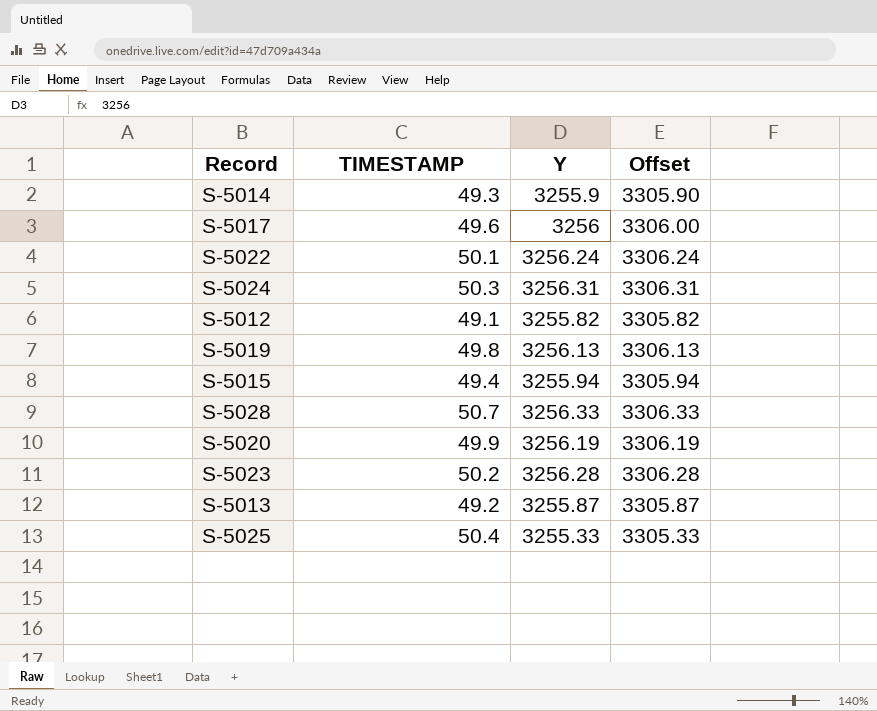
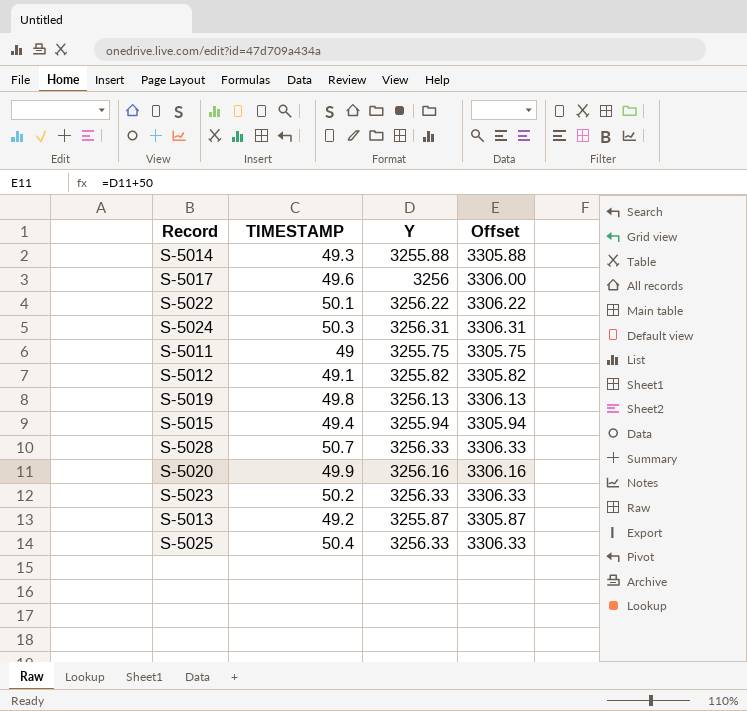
S-5014 | Y: 3255.9 -> 3255.88
S-5014 | Offset: 3305.90 -> 3305.88
S-5022 | Y: 3256.24 -> 3256.22
S-5022 | Offset: 3306.24 -> 3306.22
row S-5011: none -> 49 | 3255.75 | 3305.75
S-5020 | Y: 3256.19 -> 3256.16
S-5020 | Offset: 3306.19 -> 3306.16
S-5023 | Y: 3256.28 -> 3256.33
S-5023 | Offset: 3306.28 -> 3306.33
S-5025 | Y: 3255.33 -> 3256.33
S-5025 | Offset: 3305.33 -> 3306.33

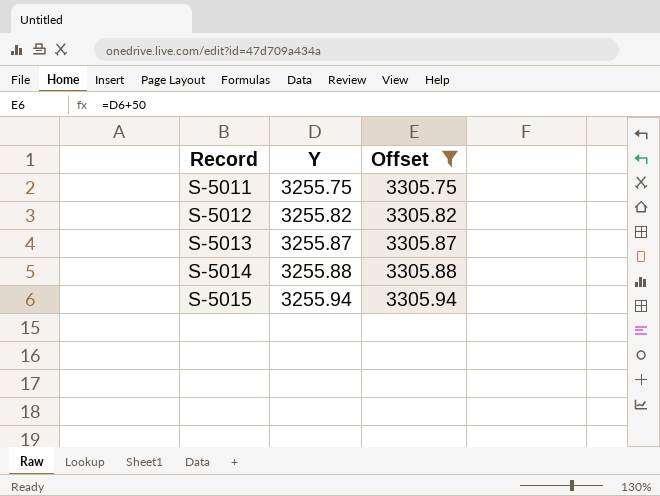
filter: none -> Offset <= 3305.94
row order: none -> Record ascending
column TIMESTAMP | position: 2 -> none

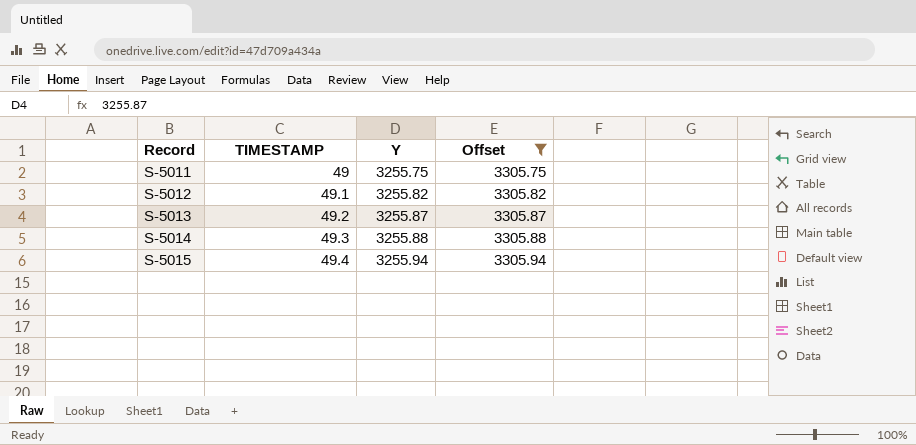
column TIMESTAMP | position: none -> 2

